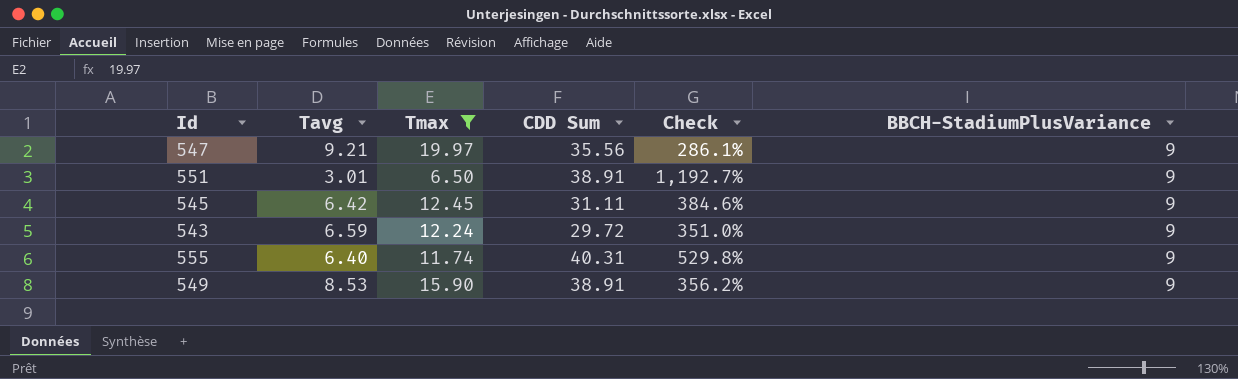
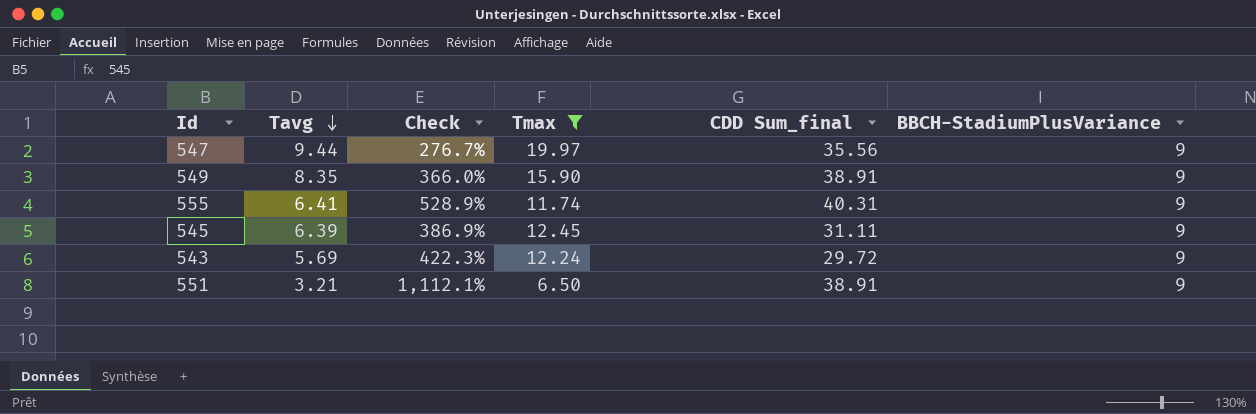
row order: none -> Tavg descending
column Check | position: 5 -> 3
column name: CDD Sum -> CDD Sum_final
547 | Tavg: 9.21 -> 9.44
547 | Check: 286.1% -> 276.7%
549 | Tavg: 8.53 -> 8.35
549 | Check: 356.2% -> 366.0%
555 | Tavg: 6.40 -> 6.41
555 | Check: 529.8% -> 528.9%
545 | Tavg: 6.42 -> 6.39
545 | Check: 384.6% -> 386.9%
543 | Tavg: 6.59 -> 5.69
543 | Check: 351.0% -> 422.3%
551 | Tavg: 3.01 -> 3.21
551 | Check: 1,192.7% -> 1,112.1%

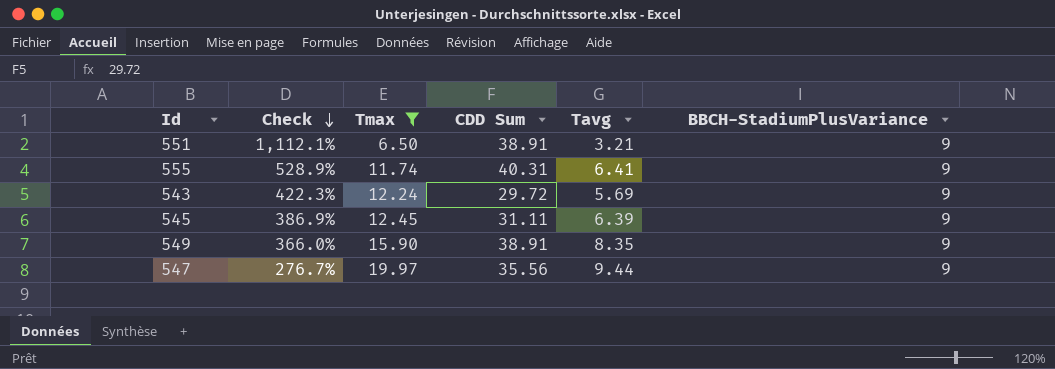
row order: Tavg descending -> Check descending
column name: CDD Sum_final -> CDD Sum
column Tavg | position: 2 -> 5

